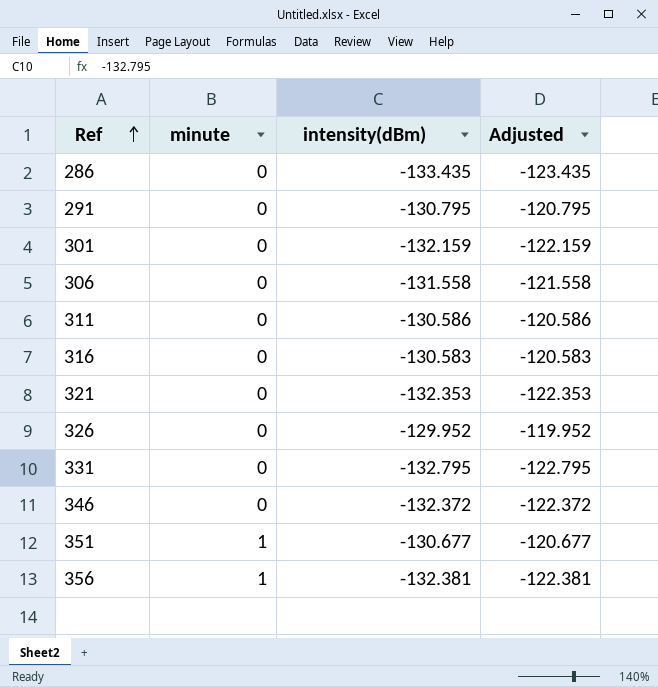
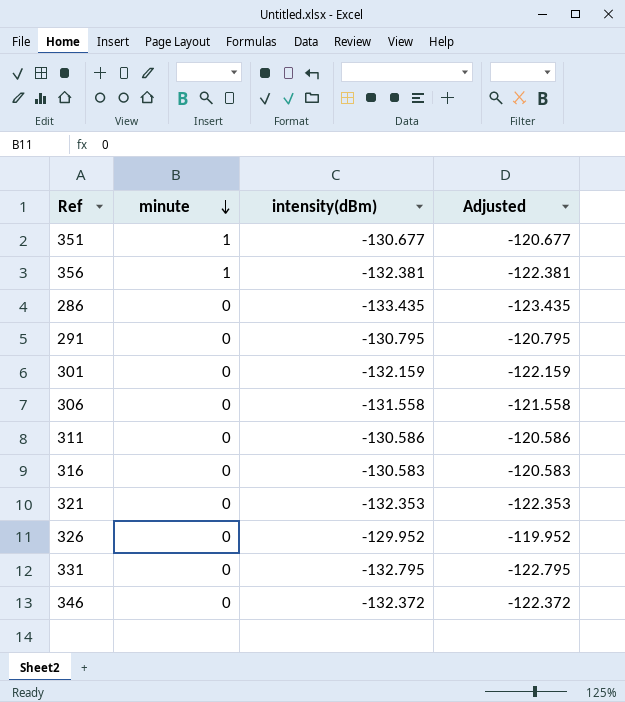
row order: Ref ascending -> minute descending

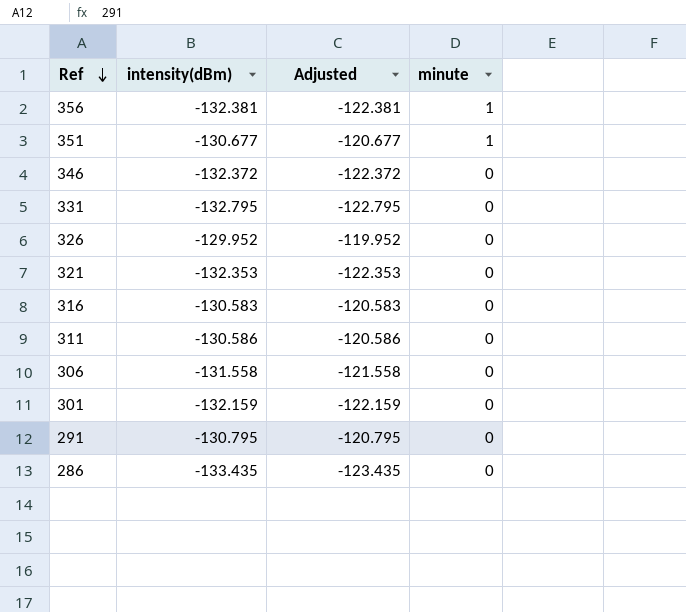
row order: minute descending -> Ref descending
column minute | position: 2 -> 4

